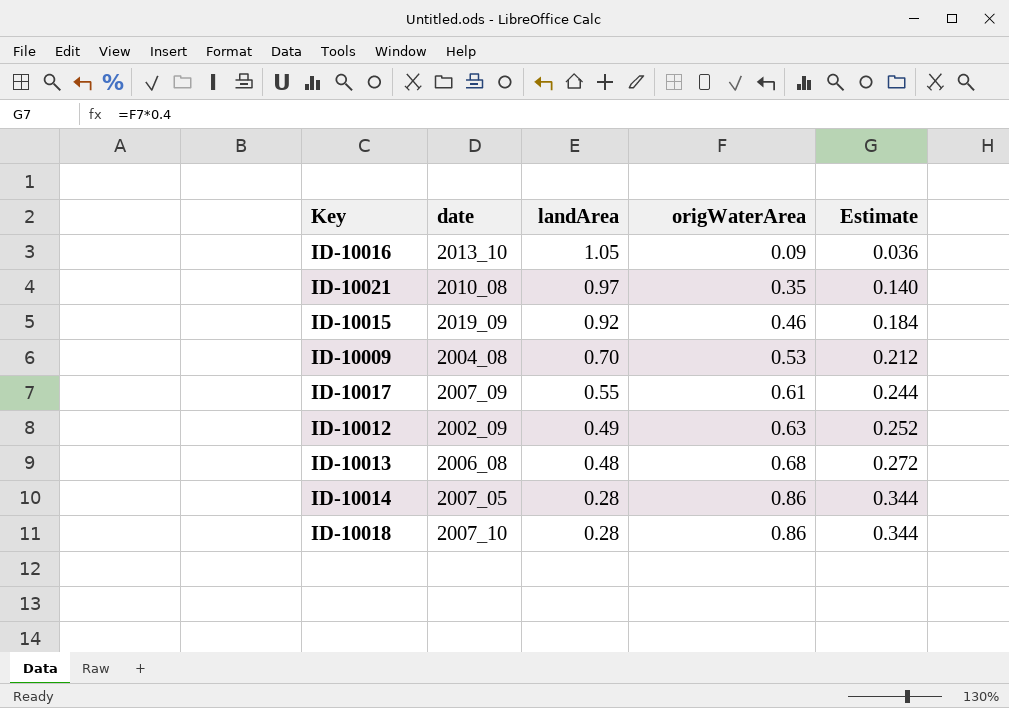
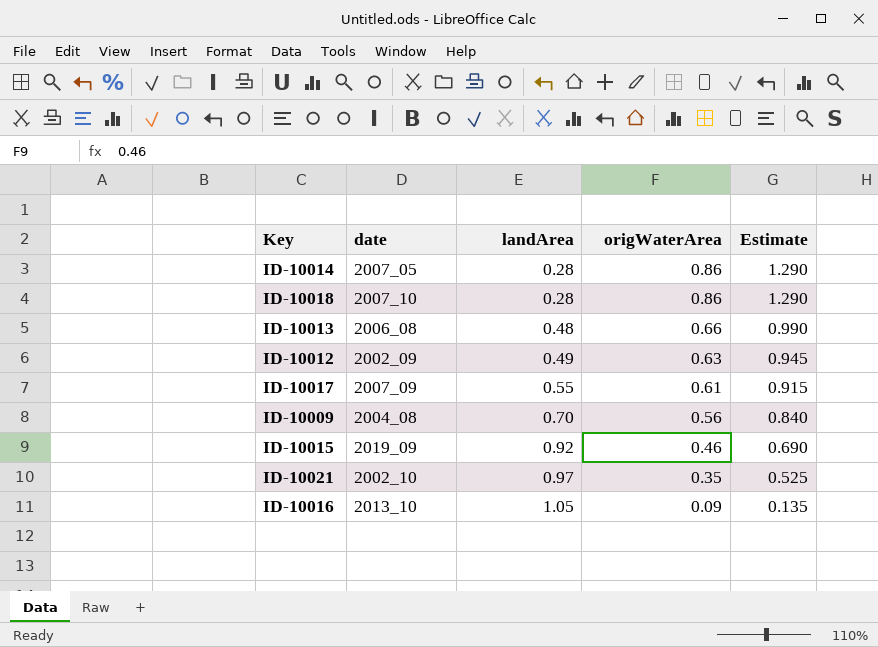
row order: landArea descending -> landArea ascending
column Estimate | formula: [origWaterArea] * 0.4 -> [origWaterArea] * 1.5
ID-10013 | origWaterArea: 0.68 -> 0.66
ID-10009 | origWaterArea: 0.53 -> 0.56
ID-10021 | date: 2010_08 -> 2002_10

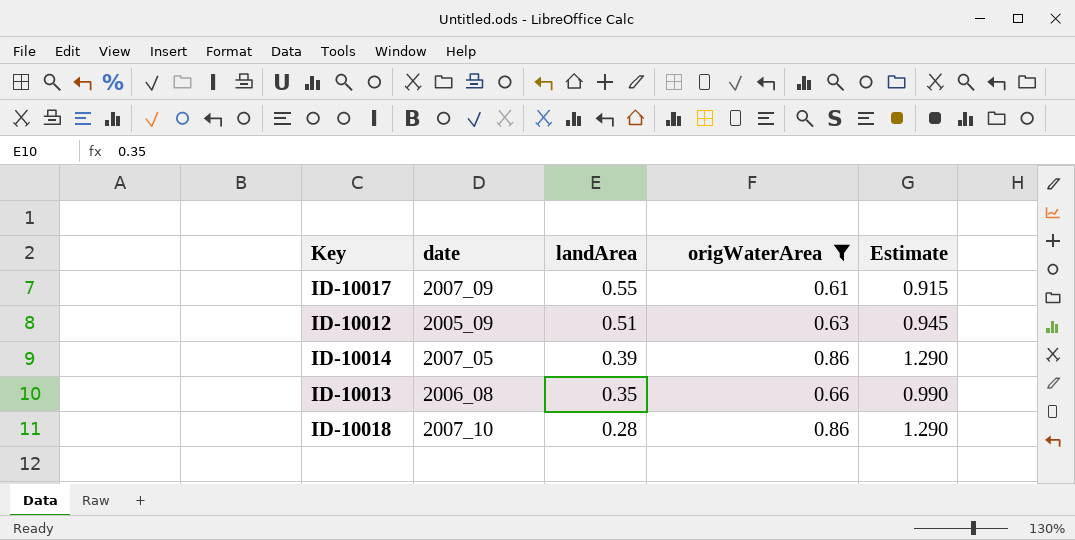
filter: none -> origWaterArea >= 0.61
row order: landArea ascending -> landArea descending
ID-10012 | date: 2002_09 -> 2005_09
ID-10012 | landArea: 0.49 -> 0.51
ID-10014 | landArea: 0.28 -> 0.39
ID-10013 | landArea: 0.48 -> 0.35

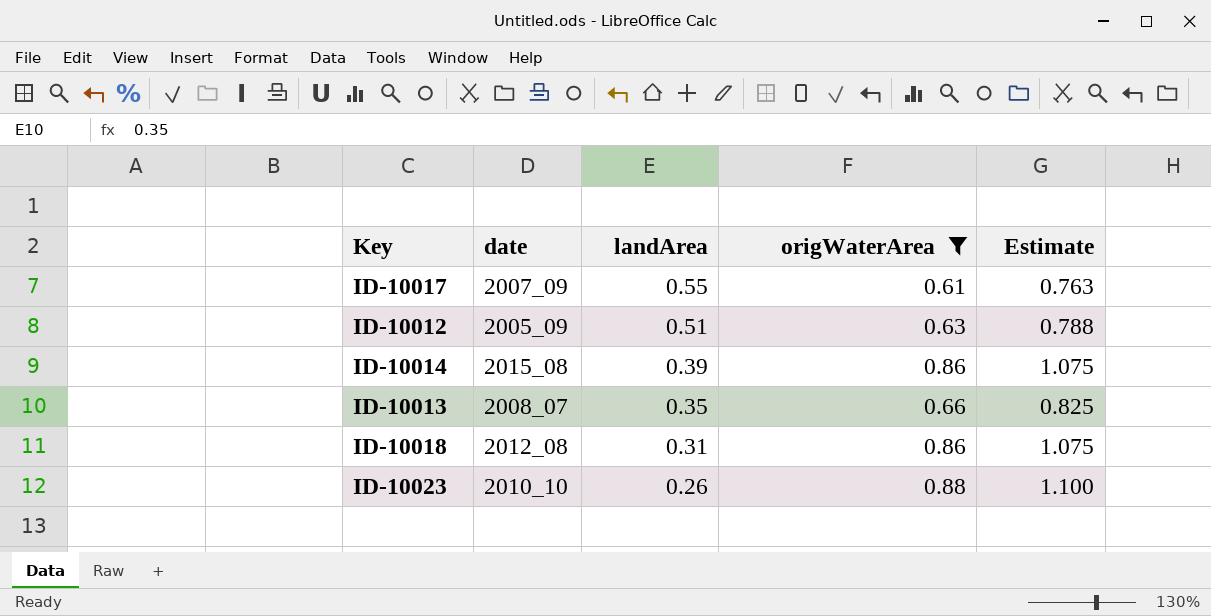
column Estimate | formula: [origWaterArea] * 1.5 -> [origWaterArea] * 1.25
ID-10014 | date: 2007_05 -> 2015_08
ID-10013 | date: 2006_08 -> 2008_07
ID-10018 | date: 2007_10 -> 2012_08
ID-10018 | landArea: 0.28 -> 0.31
row ID-10023: none -> 2010_10 | 0.26 | 0.88 | 1.100

